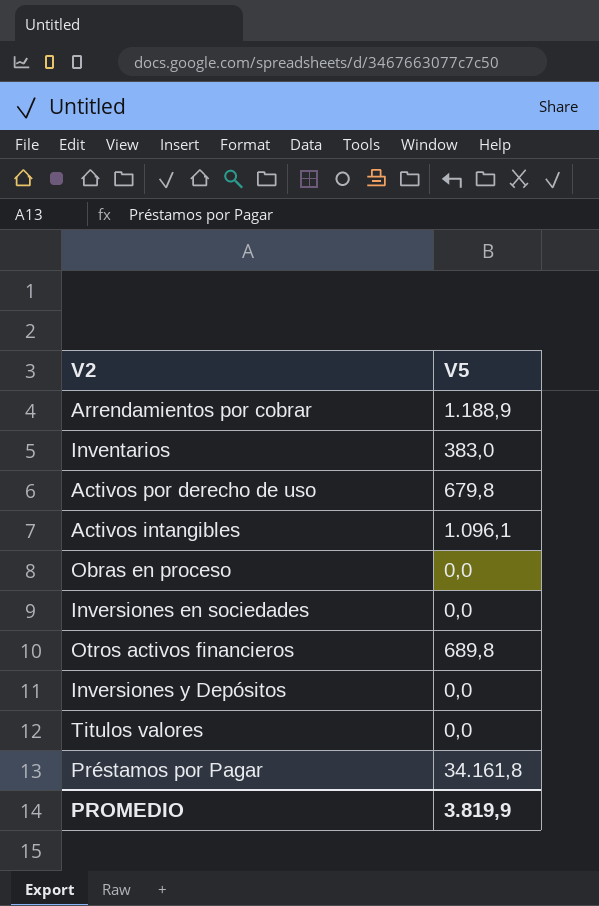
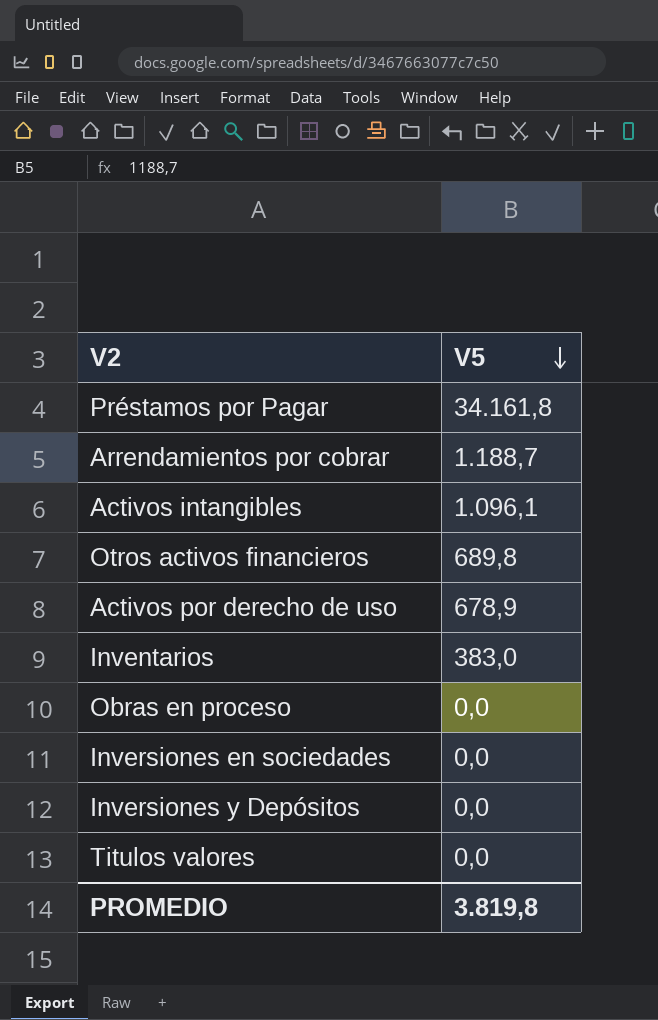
row order: none -> V5 descending
Arrendamientos por cobrar | V5: 1.188,9 -> 1.188,7
Activos por derecho de uso | V5: 679,8 -> 678,9
PROMEDIO | V5: 3.819,9 -> 3.819,8

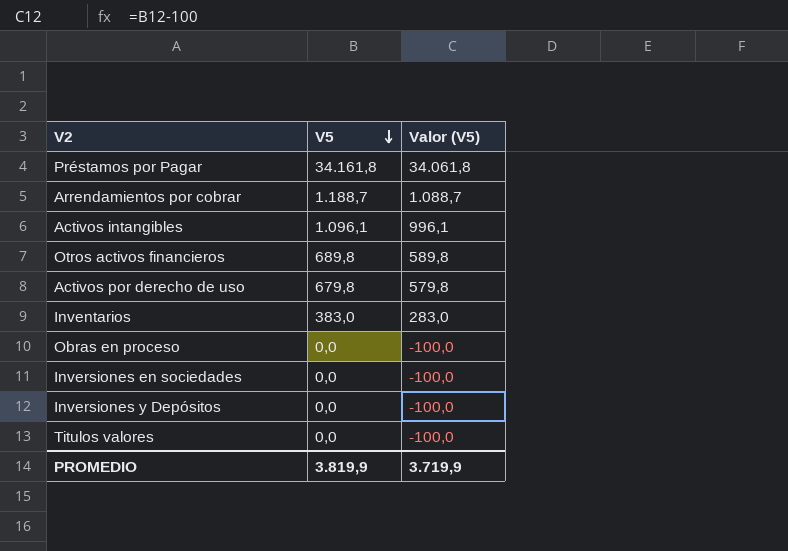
column Valor (V5) | formula: none -> [V5] - 100
Activos por derecho de uso | V5: 678,9 -> 679,8
PROMEDIO | V5: 3.819,8 -> 3.819,9

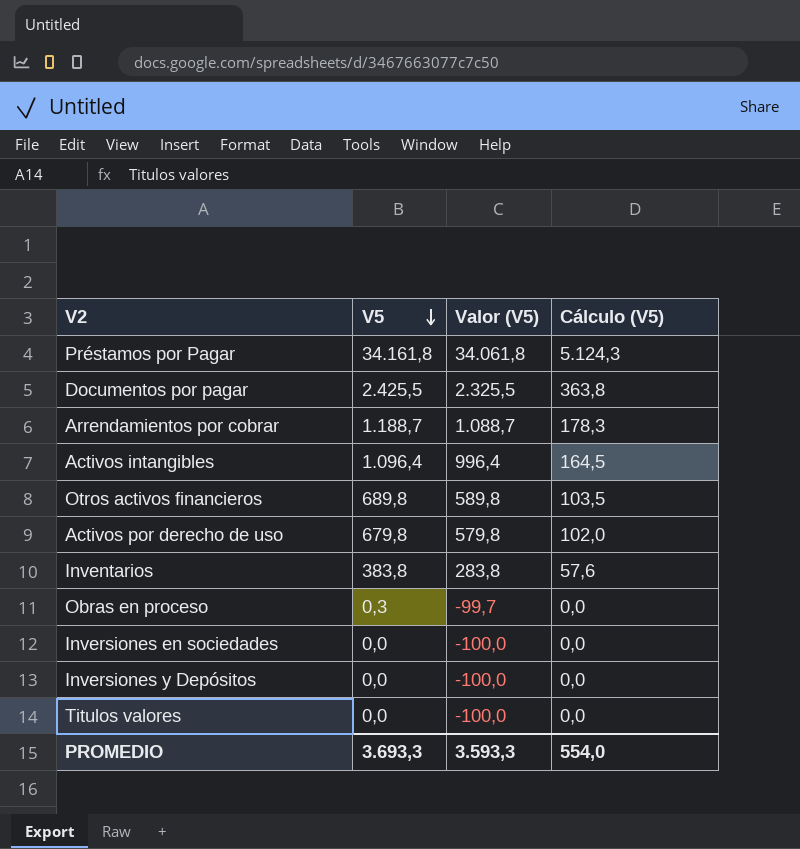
column Cálculo (V5) | formula: none -> [V5] * 0,15
row Documentos por pagar: none -> 2.425,5 | 2.325,5 | 363,8
Activos intangibles | V5: 1.096,1 -> 1.096,4
Activos intangibles | Valor (V5): 996,1 -> 996,4
Inventarios | V5: 383,0 -> 383,8
Inventarios | Valor (V5): 283,0 -> 283,8
Obras en proceso | V5: 0,0 -> 0,3
Obras en proceso | Valor (V5): -100,0 -> -99,7
PROMEDIO | V5: 3.819,9 -> 3.693,3
PROMEDIO | Valor (V5): 3.719,9 -> 3.593,3

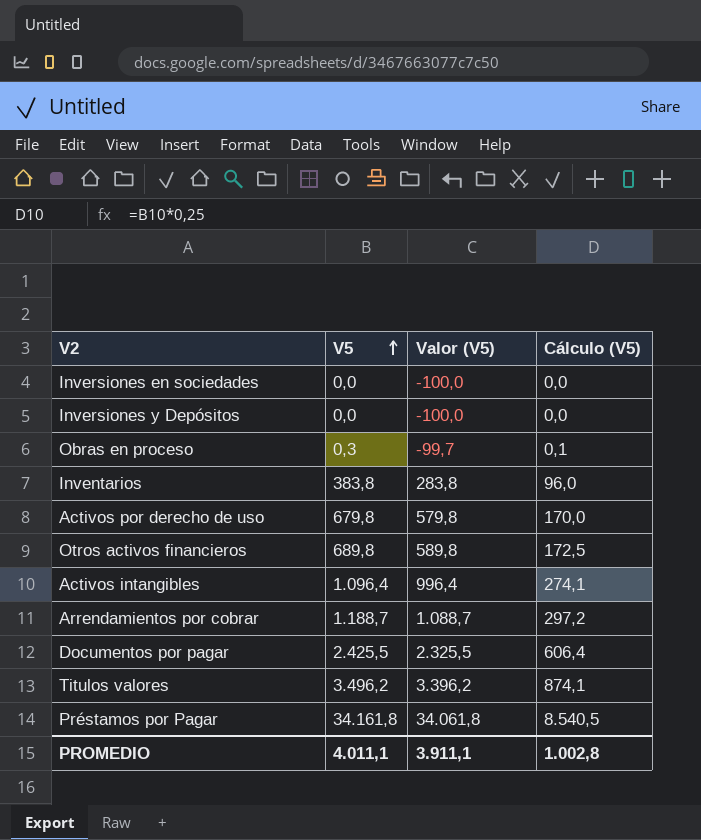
row order: V5 descending -> V5 ascending
column Cálculo (V5) | formula: [V5] * 0,15 -> [V5] * 0,25
Titulos valores | V5: 0,0 -> 3.496,2
Titulos valores | Valor (V5): -100,0 -> 3.396,2
PROMEDIO | V5: 3.693,3 -> 4.011,1
PROMEDIO | Valor (V5): 3.593,3 -> 3.911,1
PROMEDIO | Cálculo (V5): 554,0 -> 1.002,8

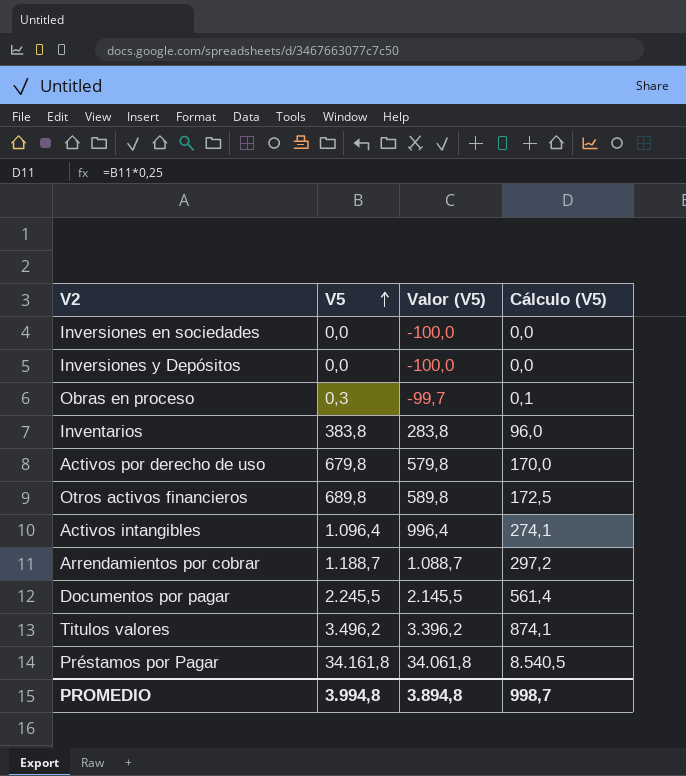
Documentos por pagar | V5: 2.425,5 -> 2.245,5
Documentos por pagar | Valor (V5): 2.325,5 -> 2.145,5
Documentos por pagar | Cálculo (V5): 606,4 -> 561,4
PROMEDIO | V5: 4.011,1 -> 3.994,8
PROMEDIO | Valor (V5): 3.911,1 -> 3.894,8
PROMEDIO | Cálculo (V5): 1.002,8 -> 998,7

